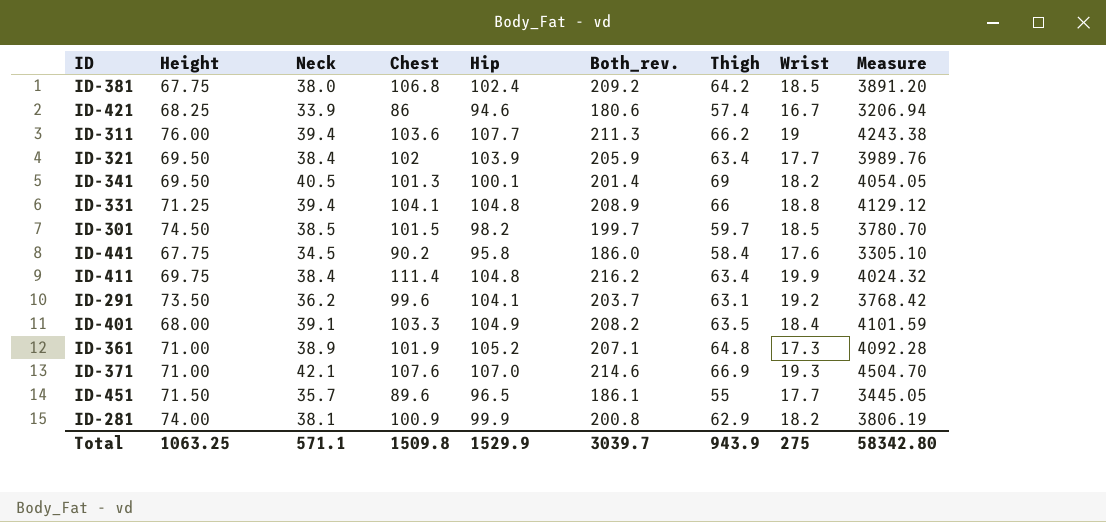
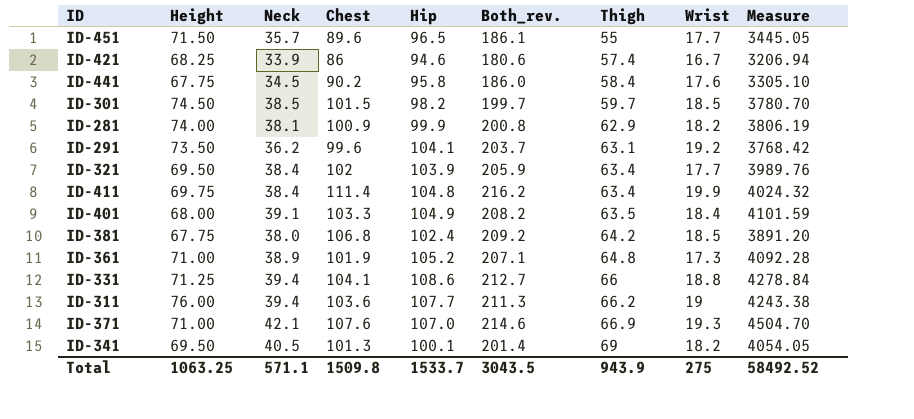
row order: none -> Thigh ascending
ID-331 | Hip: 104.8 -> 108.6
ID-331 | Both_rev.: 208.9 -> 212.7
ID-331 | Measure: 4129.12 -> 4278.84
Total | Hip: 1529.9 -> 1533.7
Total | Both_rev.: 3039.7 -> 3043.5
Total | Measure: 58342.80 -> 58492.52

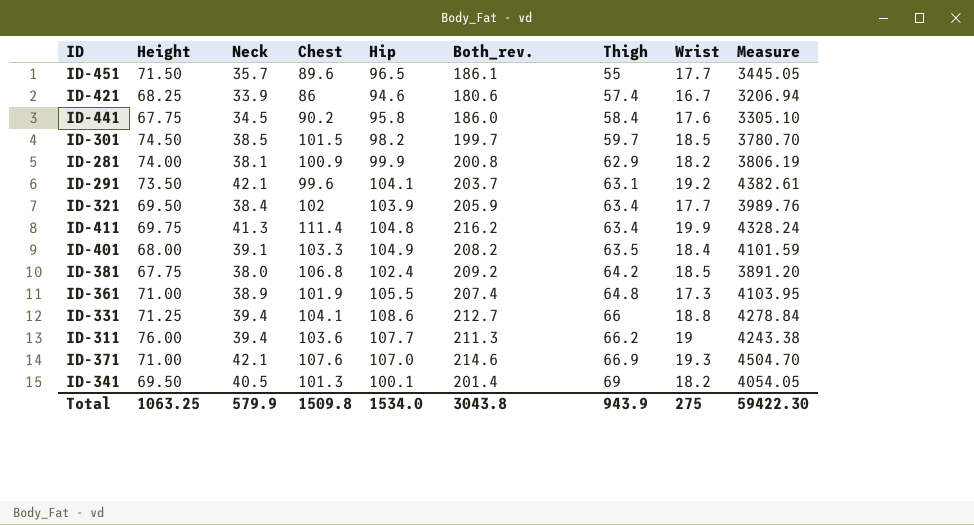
ID-291 | Neck: 36.2 -> 42.1
ID-291 | Measure: 3768.42 -> 4382.61
ID-411 | Neck: 38.4 -> 41.3
ID-411 | Measure: 4024.32 -> 4328.24
ID-361 | Hip: 105.2 -> 105.5
ID-361 | Both_rev.: 207.1 -> 207.4
ID-361 | Measure: 4092.28 -> 4103.95
Total | Neck: 571.1 -> 579.9
Total | Hip: 1533.7 -> 1534.0
Total | Both_rev.: 3043.5 -> 3043.8
Total | Measure: 58492.52 -> 59422.30

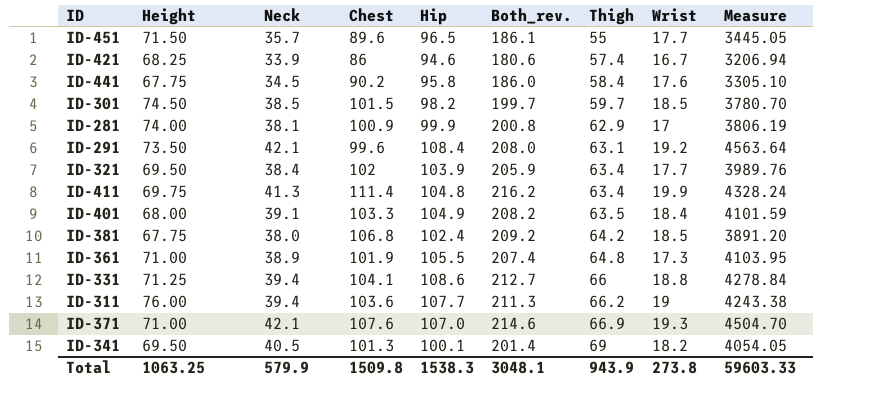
ID-281 | Wrist: 18.2 -> 17
ID-291 | Hip: 104.1 -> 108.4
ID-291 | Both_rev.: 203.7 -> 208.0
ID-291 | Measure: 4382.61 -> 4563.64
Total | Hip: 1534.0 -> 1538.3
Total | Both_rev.: 3043.8 -> 3048.1
Total | Wrist: 275 -> 273.8
Total | Measure: 59422.30 -> 59603.33

